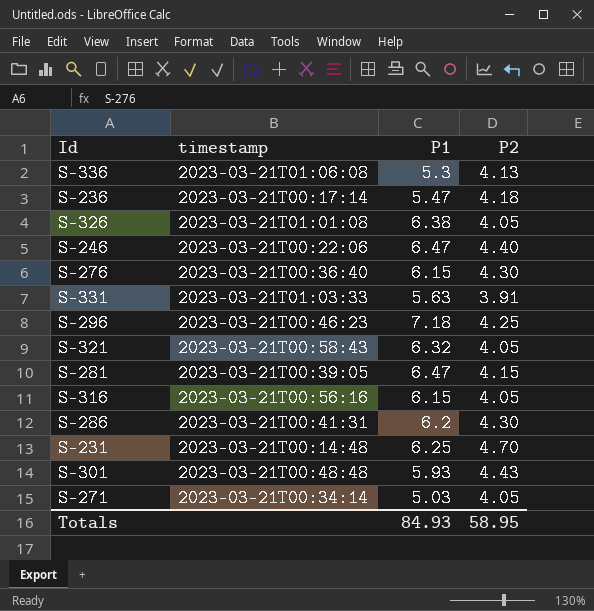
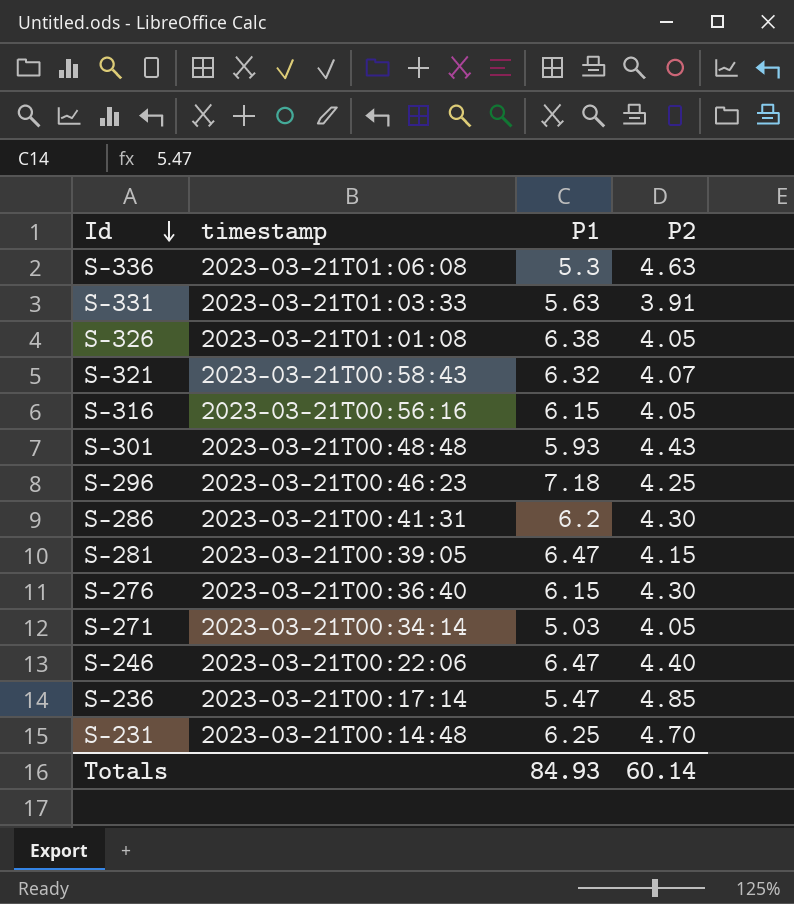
row order: none -> Id descending
S-336 | P2: 4.13 -> 4.63
S-321 | P2: 4.05 -> 4.07
S-236 | P2: 4.18 -> 4.85
Totals | P2: 58.95 -> 60.14

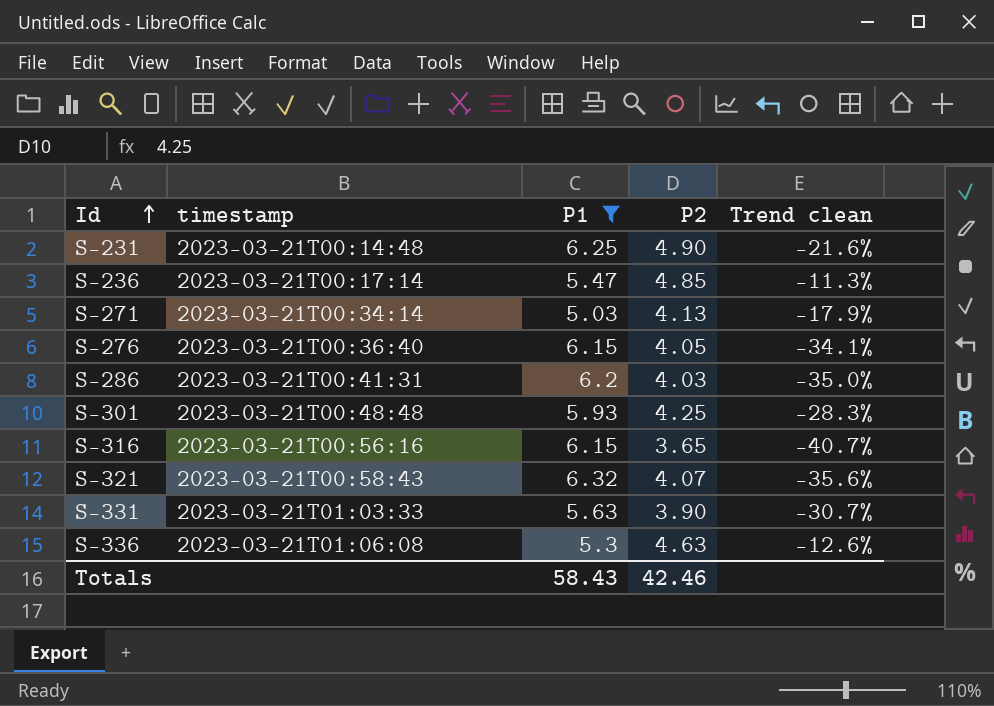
filter: none -> P1 <= 6.32
row order: Id descending -> Id ascending
column Trend clean | formula: none -> ([P2] - [P1]) / [P1]
S-231 | P2: 4.70 -> 4.90
S-271 | P2: 4.05 -> 4.13
S-276 | P2: 4.30 -> 4.05
S-286 | P2: 4.30 -> 4.03
S-301 | P2: 4.43 -> 4.25
S-316 | P2: 4.05 -> 3.65
S-331 | P2: 3.91 -> 3.90
Totals | P1: 84.93 -> 58.43
Totals | P2: 60.14 -> 42.46

